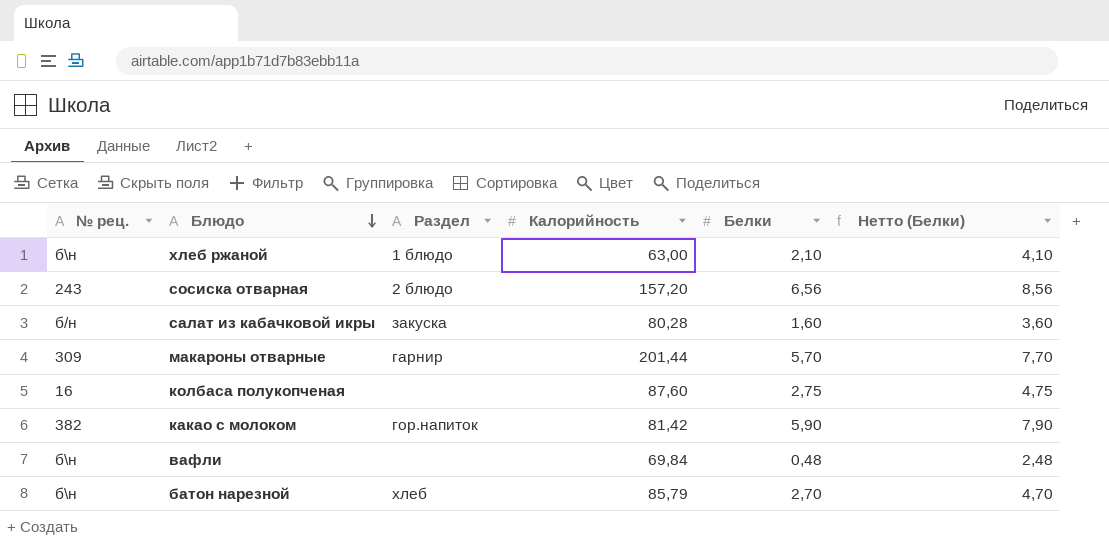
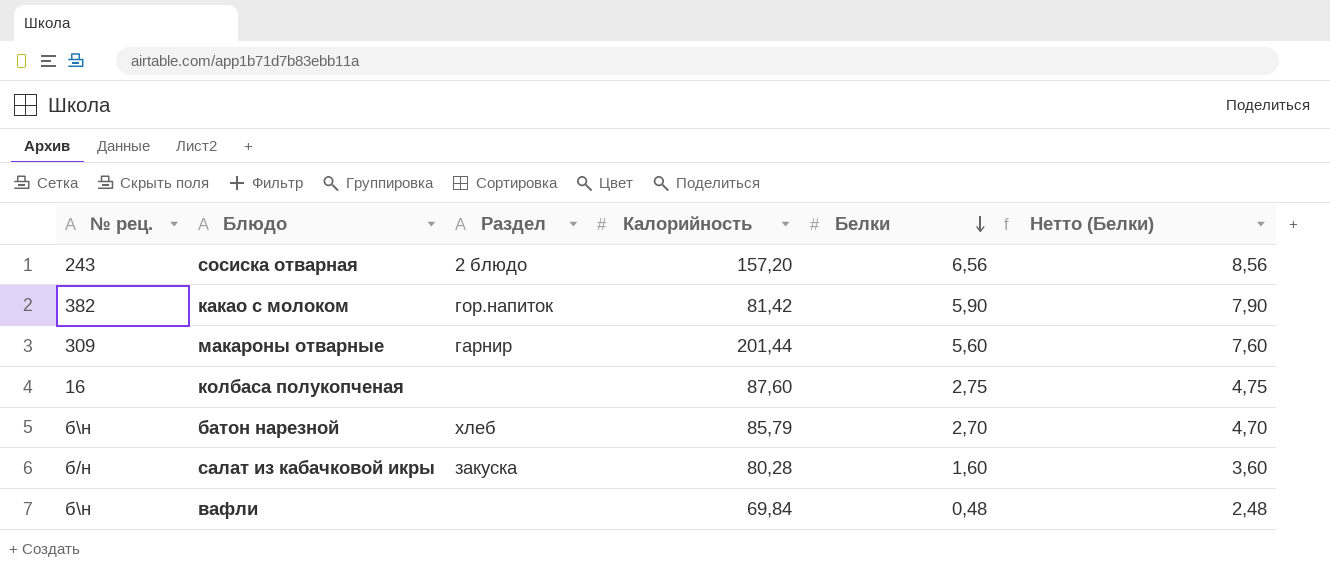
row order: Блюдо descending -> Белки descending
row хлеб ржаной: б\н | 1 блюдо | 63,00 | 2,10 | 4,10 -> none
макароны отварные | Белки: 5,70 -> 5,60
макароны отварные | Нетто (Белки): 7,70 -> 7,60

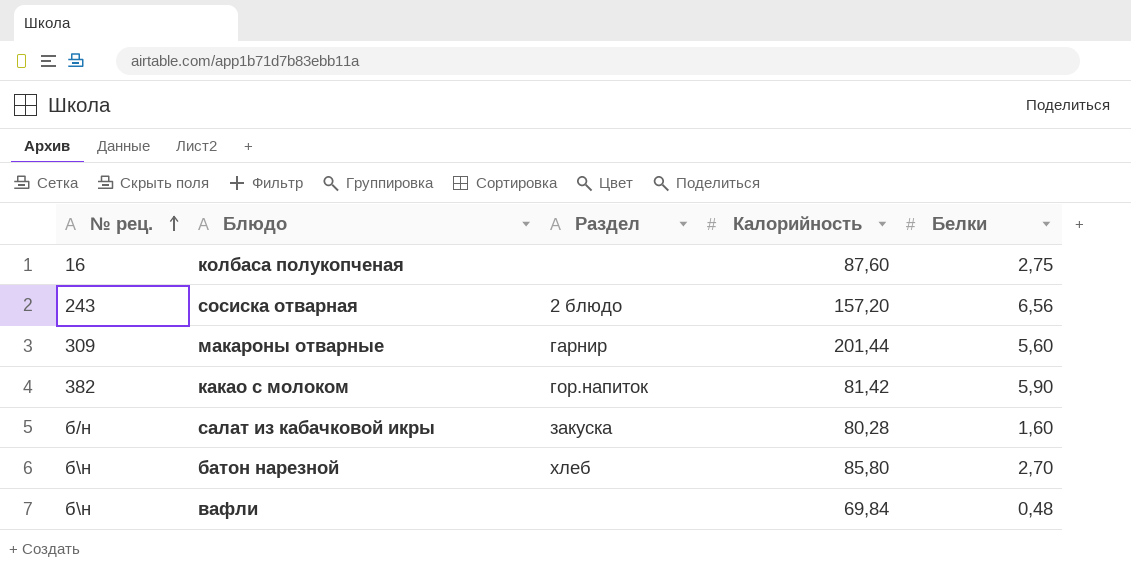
row order: Белки descending -> № рец. ascending
column Нетто (Белки) | formula: [Белки] + 2 -> none
батон нарезной | Калорийность: 85,79 -> 85,80

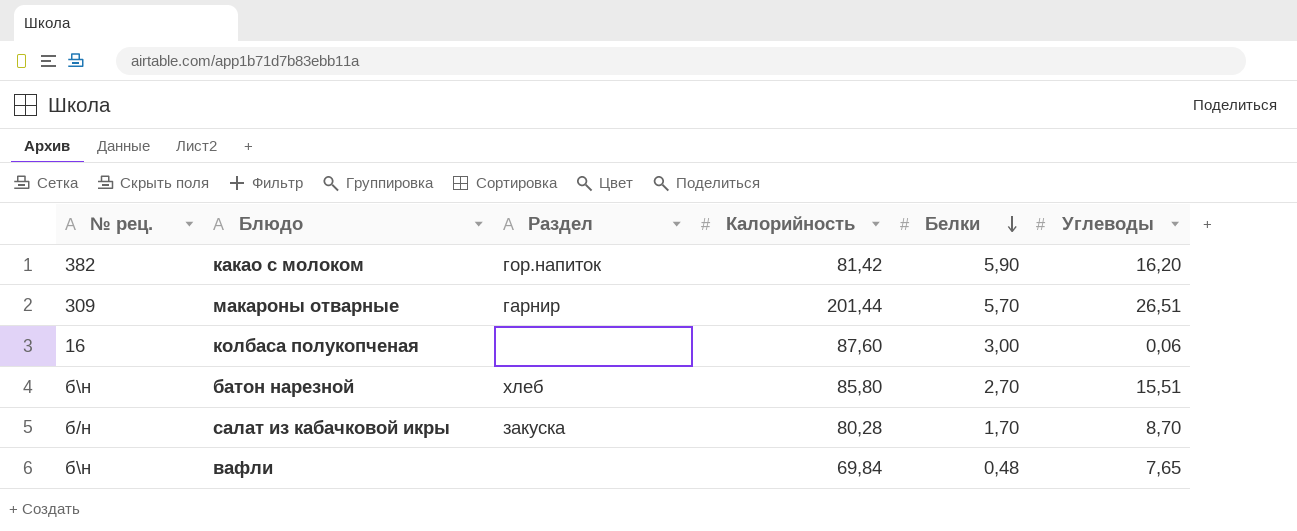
row order: № рец. ascending -> Белки descending
column Углеводы | position: none -> 6
row сосиска отварная: 243 | 2 блюдо | 157,20 | 6,56 -> none
макароны отварные | Белки: 5,60 -> 5,70
колбаса полукопченая | Белки: 2,75 -> 3,00
салат из кабачковой икры | Белки: 1,60 -> 1,70

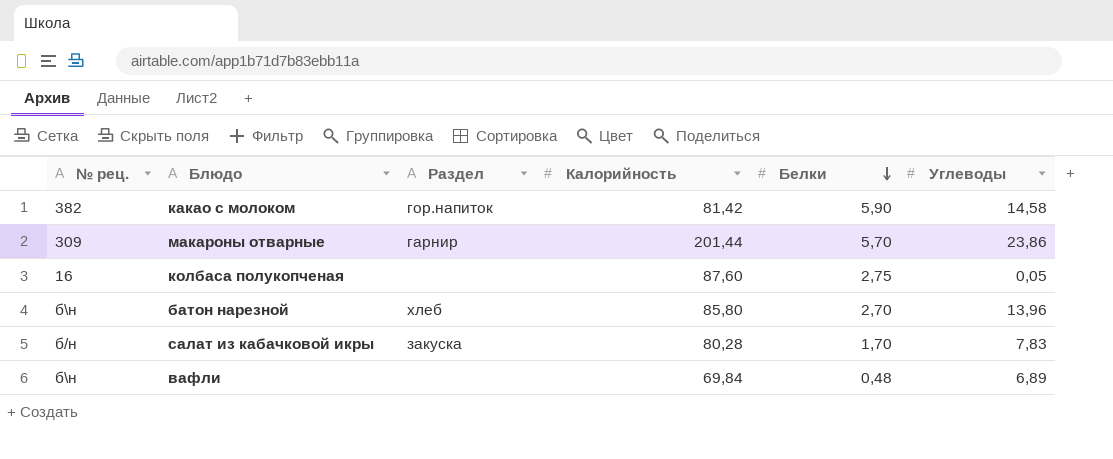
какао с молоком | Углеводы: 16,20 -> 14,58
макароны отварные | Углеводы: 26,51 -> 23,86
колбаса полукопченая | Белки: 3,00 -> 2,75
колбаса полукопченая | Углеводы: 0,06 -> 0,05
батон нарезной | Углеводы: 15,51 -> 13,96
салат из кабачковой икры | Углеводы: 8,70 -> 7,83
вафли | Углеводы: 7,65 -> 6,89

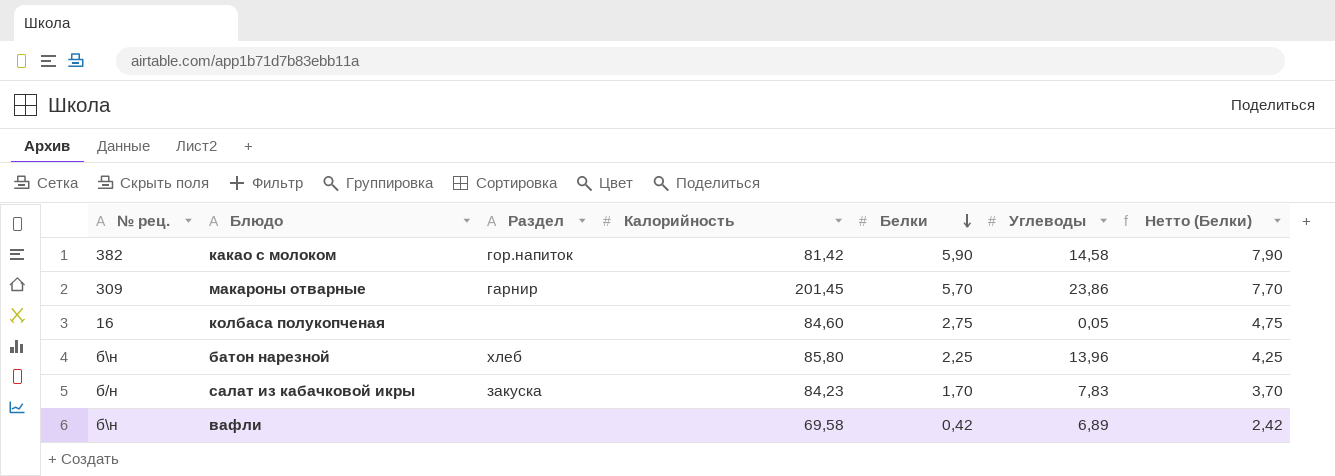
column Нетто (Белки) | formula: none -> [Белки] + 2
макароны отварные | Калорийность: 201,44 -> 201,45
колбаса полукопченая | Калорийность: 87,60 -> 84,60
батон нарезной | Белки: 2,70 -> 2,25
салат из кабачковой икры | Калорийность: 80,28 -> 84,23
вафли | Калорийность: 69,84 -> 69,58
вафли | Белки: 0,48 -> 0,42

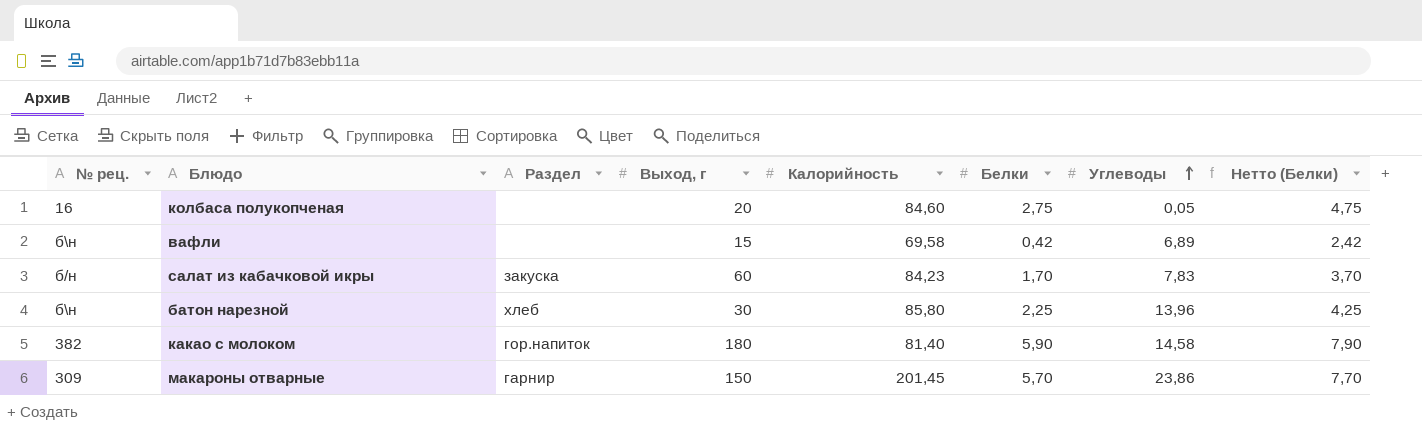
row order: Белки descending -> Углеводы ascending
column Выход, г | position: none -> 4
какао с молоком | Калорийность: 81,42 -> 81,40

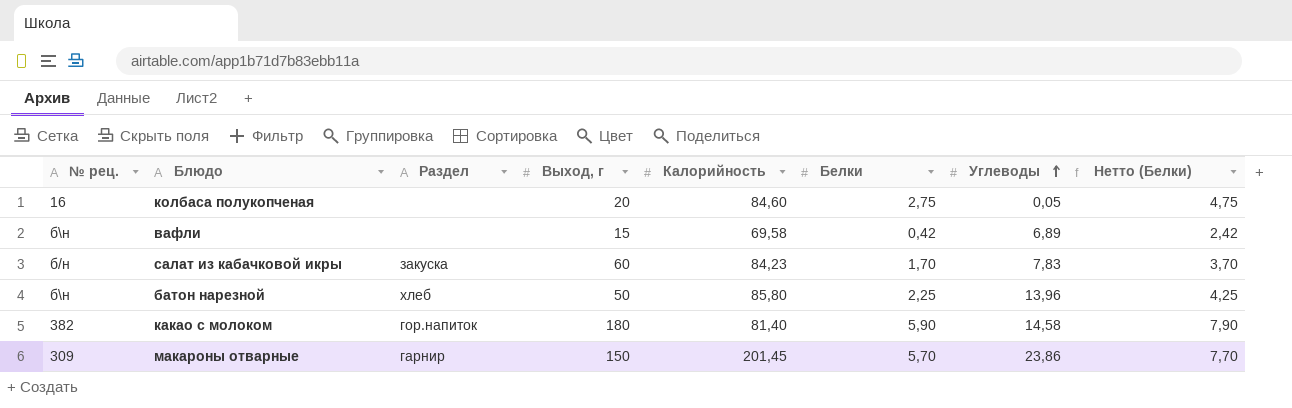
батон нарезной | Выход, г: 30 -> 50

